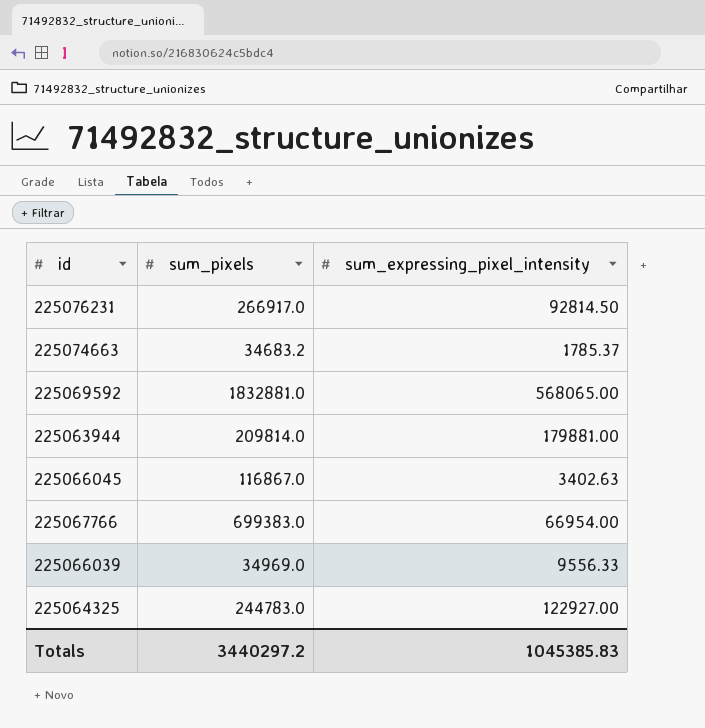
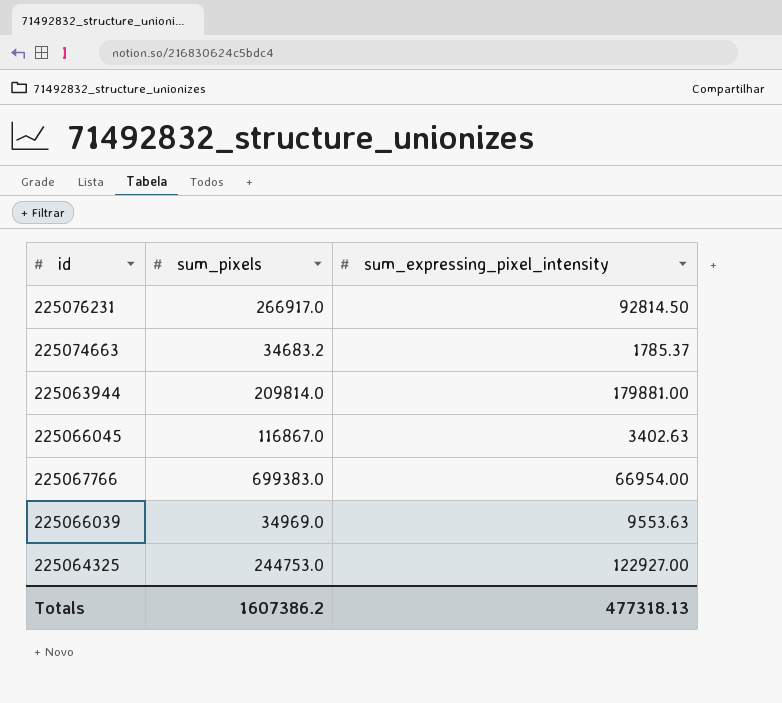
row 225069592: 1832881.0 | 568065.00 -> none
225066039 | sum_expressing_pixel_intensity: 9556.33 -> 9553.63
225064325 | sum_pixels: 244783.0 -> 244753.0
Totals | sum_pixels: 3440297.2 -> 1607386.2
Totals | sum_expressing_pixel_intensity: 1045385.83 -> 477318.13

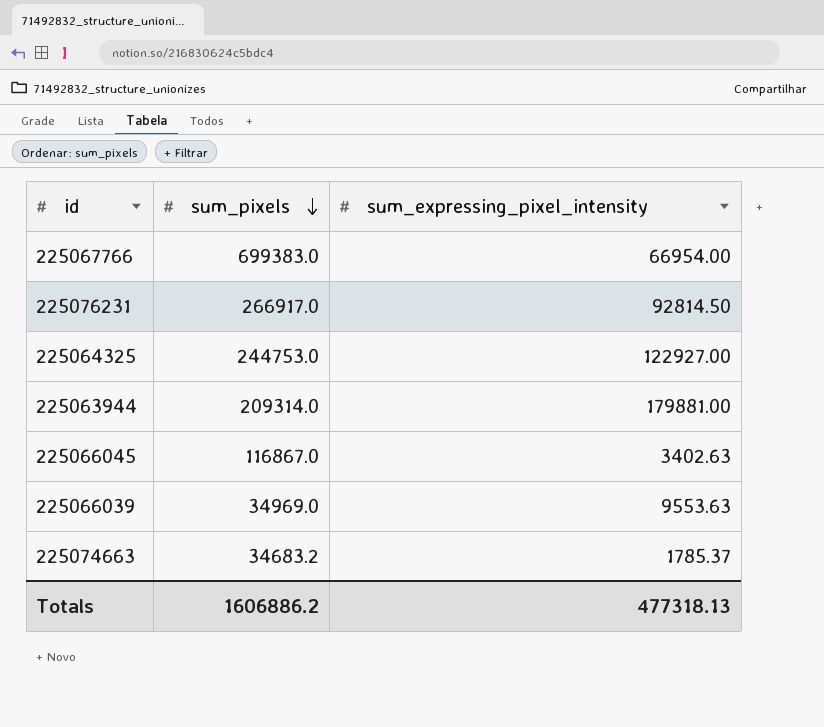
row order: none -> sum_pixels descending
225063944 | sum_pixels: 209814.0 -> 209314.0
Totals | sum_pixels: 1607386.2 -> 1606886.2

